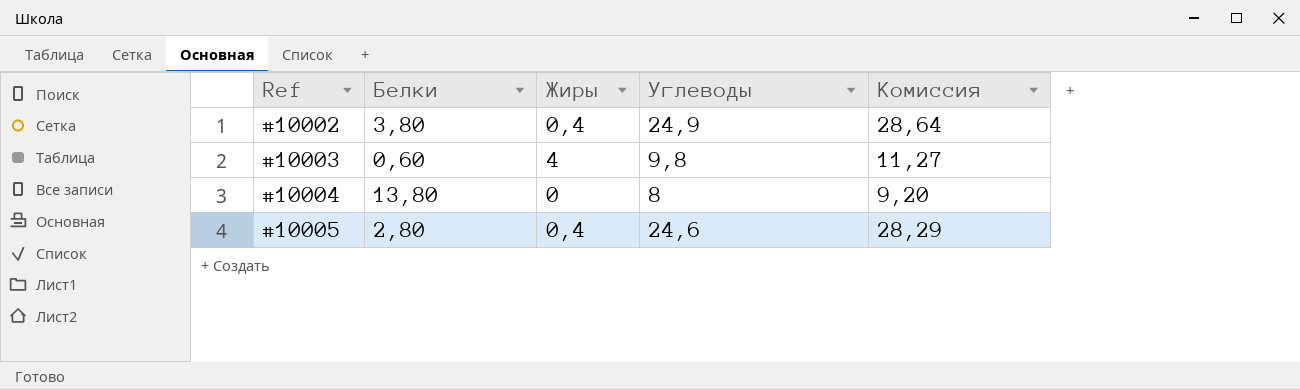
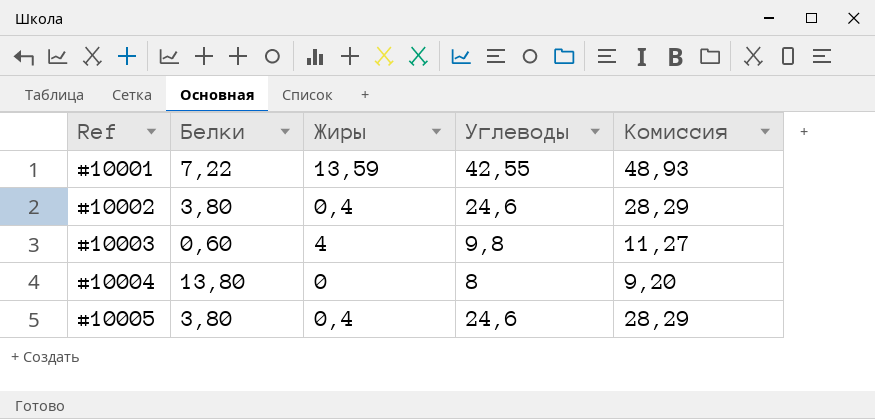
row #10001: none -> 7,22 | 13,59 | 42,55 | 48,93
#10002 | Углеводы: 24,9 -> 24,6
#10002 | Комиссия: 28,64 -> 28,29
#10005 | Белки: 2,80 -> 3,80

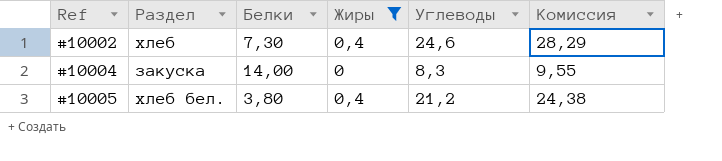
filter: none -> Жиры <= 0,4
column Раздел | position: none -> 2
#10002 | Белки: 3,80 -> 7,30
#10004 | Белки: 13,80 -> 14,00
#10004 | Углеводы: 8 -> 8,3
#10004 | Комиссия: 9,20 -> 9,55
#10005 | Углеводы: 24,6 -> 21,2
#10005 | Комиссия: 28,29 -> 24,38

